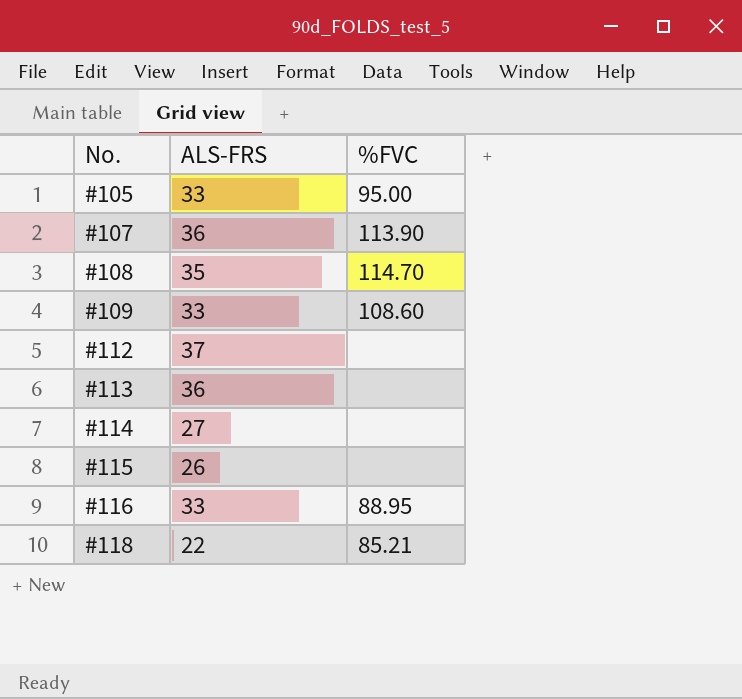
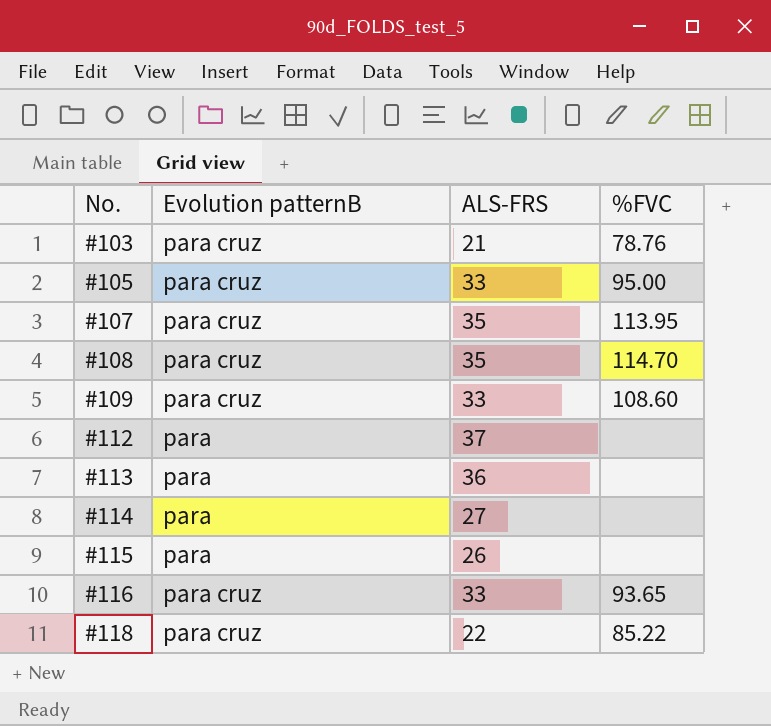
column Evolution patternB | position: none -> 2
row #103: none -> para cruz | 21 | 78.76
#107 | ALS-FRS: 36 -> 35
#107 | %FVC: 113.90 -> 113.95
#116 | %FVC: 88.95 -> 93.65
#118 | %FVC: 85.21 -> 85.22

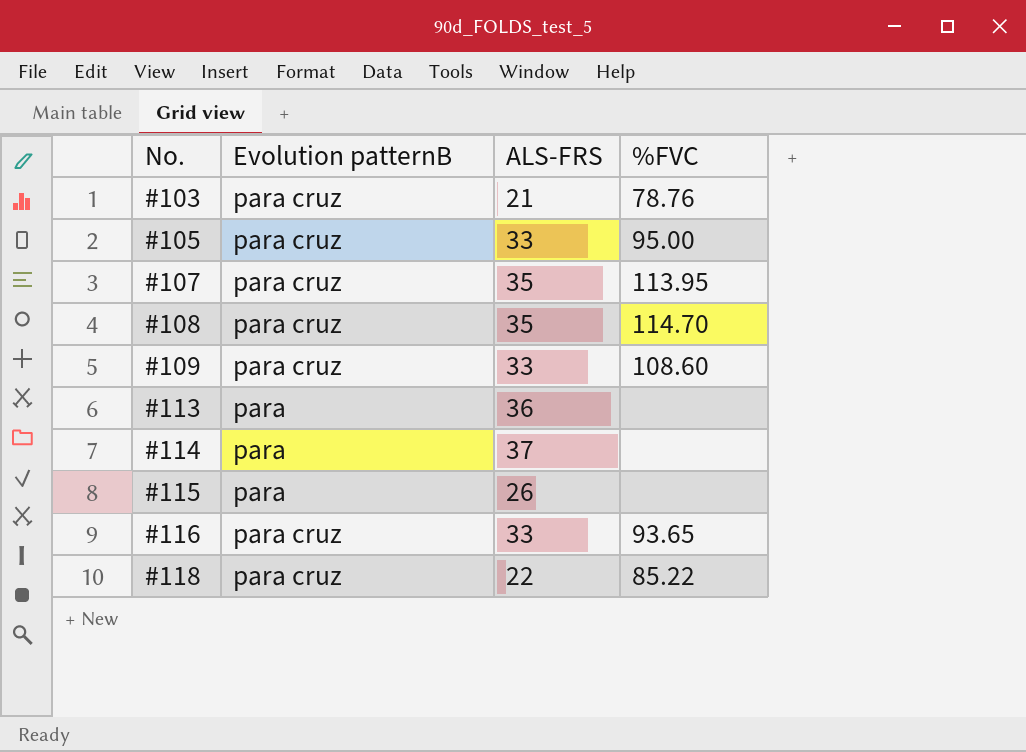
row #112: para | 37 | none -> none
#114 | ALS-FRS: 27 -> 37

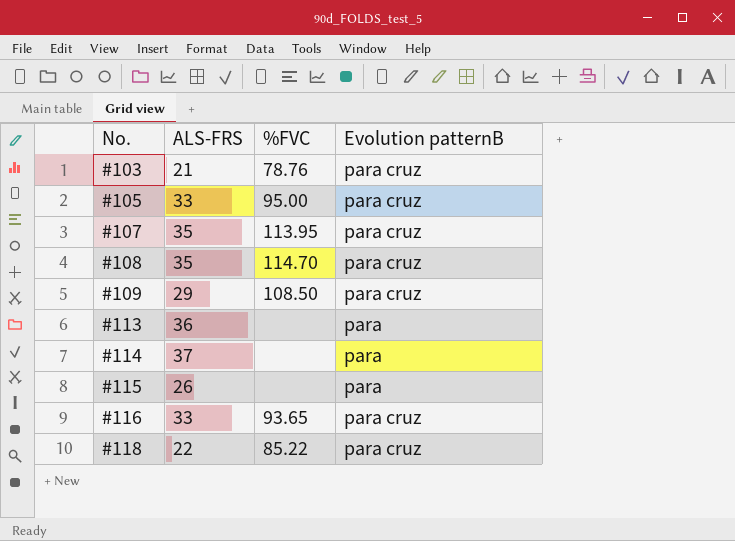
column Evolution patternB | position: 2 -> 4
#109 | ALS-FRS: 33 -> 29
#109 | %FVC: 108.60 -> 108.50

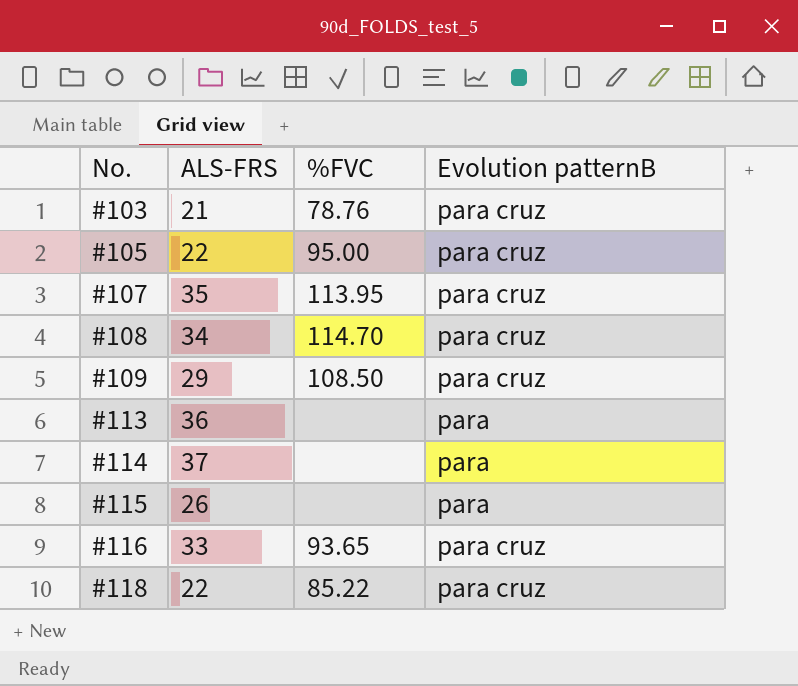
#105 | ALS-FRS: 33 -> 22
#108 | ALS-FRS: 35 -> 34

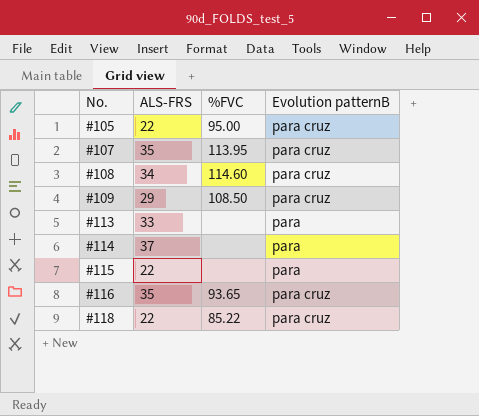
row #103: 21 | 78.76 | para cruz -> none
#108 | %FVC: 114.70 -> 114.60
#113 | ALS-FRS: 36 -> 33
#115 | ALS-FRS: 26 -> 22
#116 | ALS-FRS: 33 -> 35

